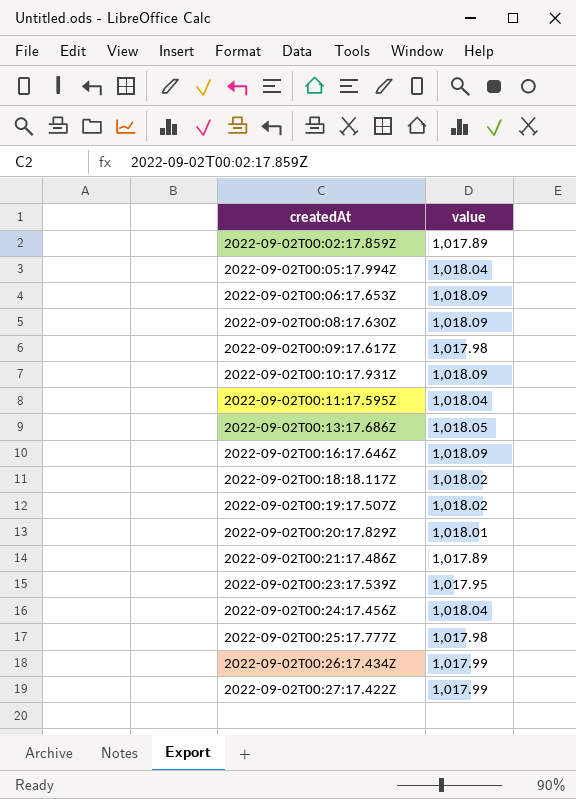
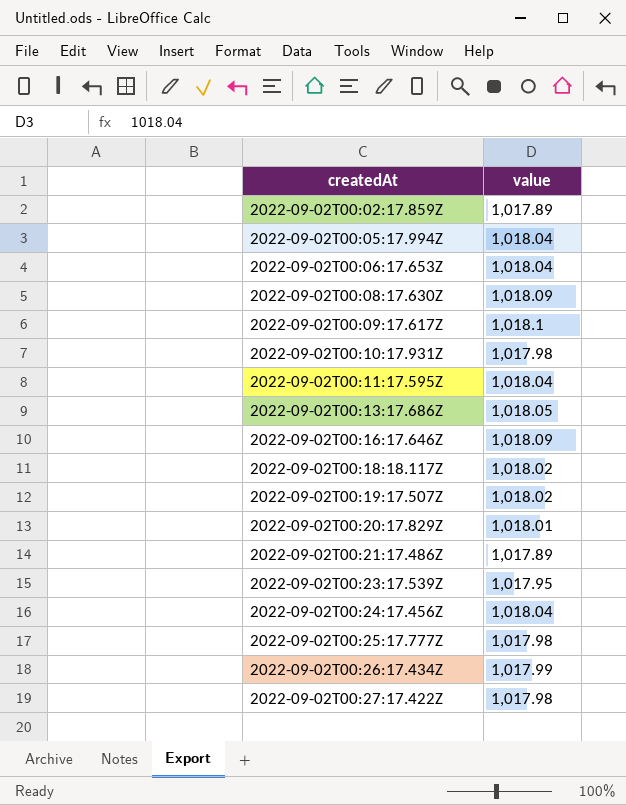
2022-09-02T00:06:17.653Z | value: 1,018.09 -> 1,018.04
2022-09-02T00:09:17.617Z | value: 1,017.98 -> 1,018.1
2022-09-02T00:10:17.931Z | value: 1,018.09 -> 1,017.98
2022-09-02T00:27:17.422Z | value: 1,017.99 -> 1,017.98

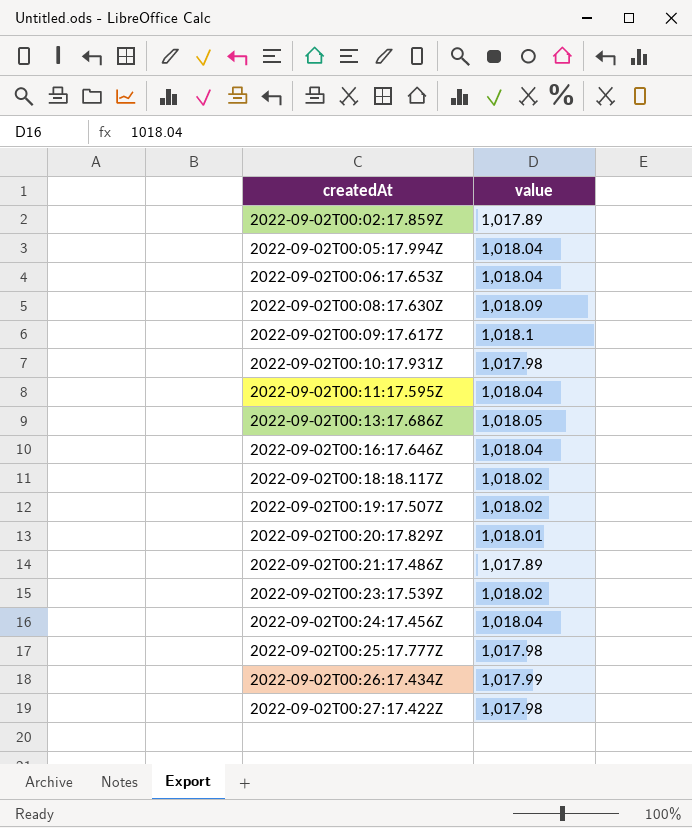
2022-09-02T00:16:17.646Z | value: 1,018.09 -> 1,018.04
2022-09-02T00:23:17.539Z | value: 1,017.95 -> 1,018.02

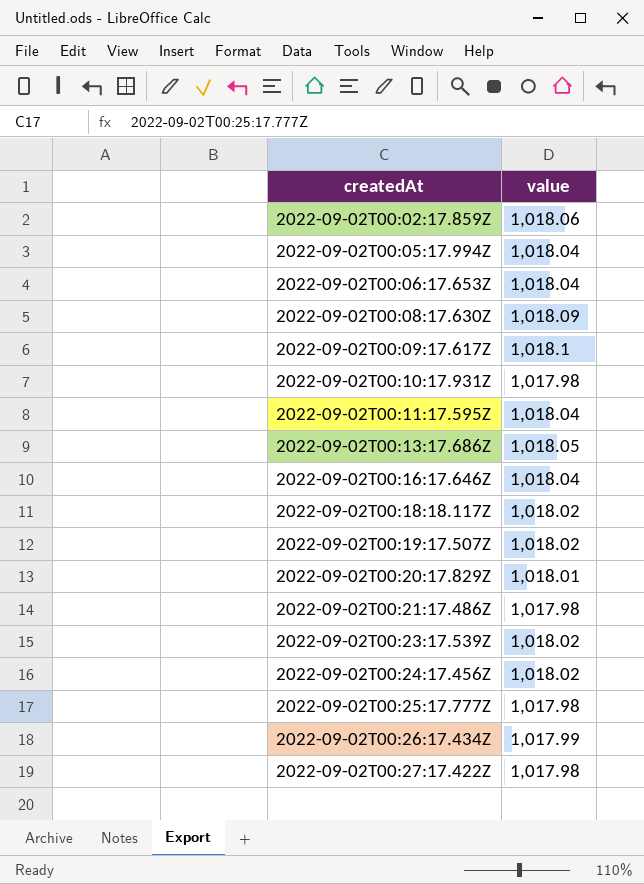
2022-09-02T00:02:17.859Z | value: 1,017.89 -> 1,018.06
2022-09-02T00:21:17.486Z | value: 1,017.89 -> 1,017.98
2022-09-02T00:24:17.456Z | value: 1,018.04 -> 1,018.02

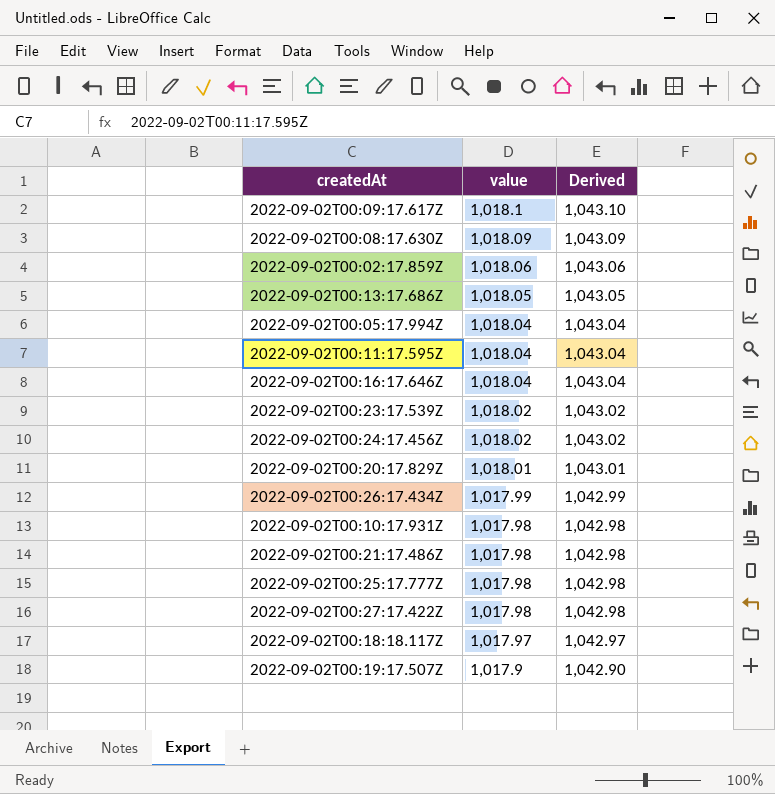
row order: createdAt ascending -> value descending
column Derived | formula: none -> [value] + 25
row 2022-09-02T00:06:17.653Z: 1,018.04 -> none
2022-09-02T00:18:18.117Z | value: 1,018.02 -> 1,017.97
2022-09-02T00:19:17.507Z | value: 1,018.02 -> 1,017.9

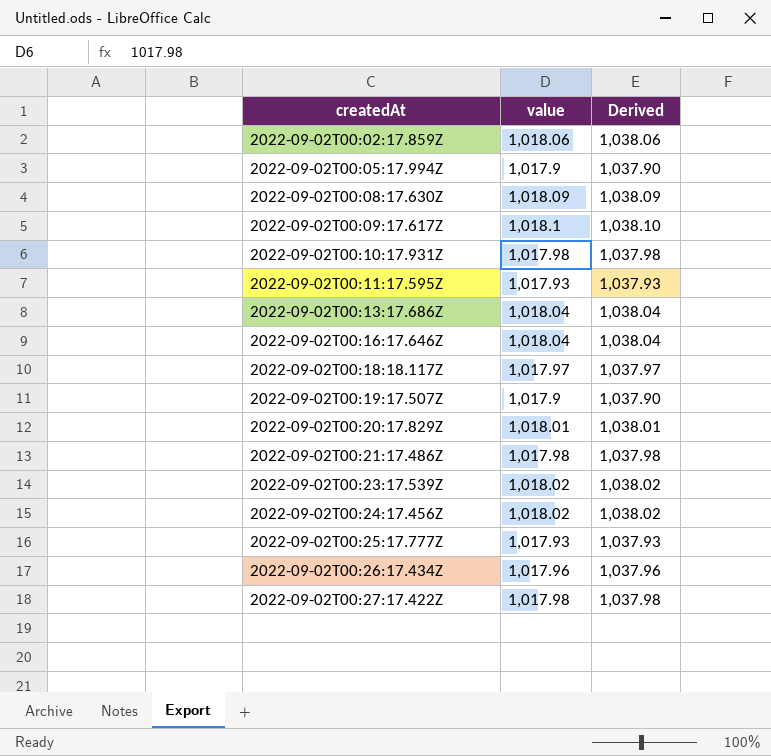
row order: value descending -> createdAt ascending
column Derived | formula: [value] + 25 -> [value] + 20
2022-09-02T00:05:17.994Z | value: 1,018.04 -> 1,017.9
2022-09-02T00:11:17.595Z | value: 1,018.04 -> 1,017.93
2022-09-02T00:13:17.686Z | value: 1,018.05 -> 1,018.04
2022-09-02T00:25:17.777Z | value: 1,017.98 -> 1,017.93
2022-09-02T00:26:17.434Z | value: 1,017.99 -> 1,017.96

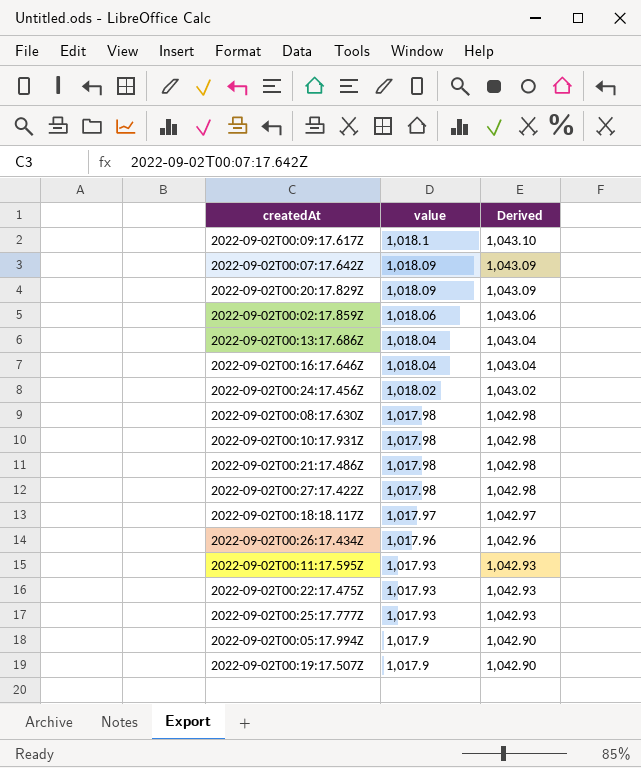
row order: createdAt ascending -> value descending
column Derived | formula: [value] + 20 -> [value] + 25
row 2022-09-02T00:23:17.539Z: 1,018.02 | 1,038.02 -> none
row 2022-09-02T00:07:17.642Z: none -> 1,018.09 | 1,043.09
2022-09-02T00:20:17.829Z | value: 1,018.01 -> 1,018.09
2022-09-02T00:08:17.630Z | value: 1,018.09 -> 1,017.98
row 2022-09-02T00:22:17.475Z: none -> 1,017.93 | 1,042.93

